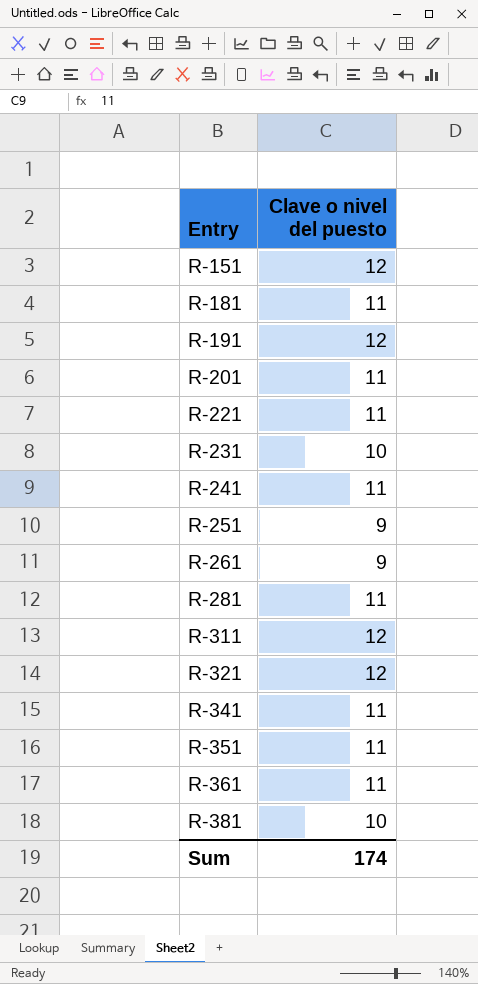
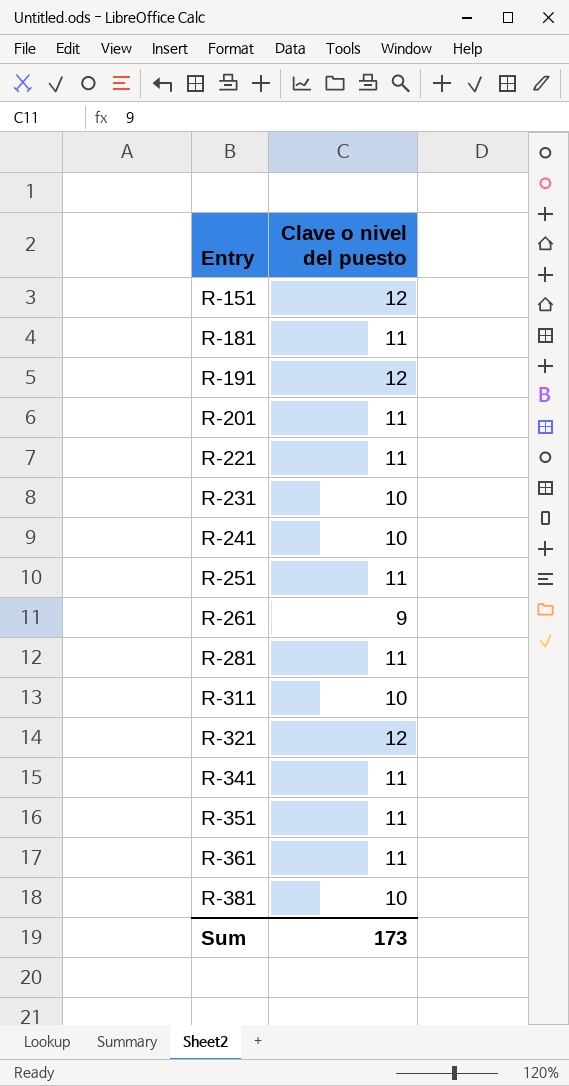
R-241 | Clave o nivel del puesto: 11 -> 10
R-251 | Clave o nivel del puesto: 9 -> 11
R-311 | Clave o nivel del puesto: 12 -> 10
Sum | Clave o nivel del puesto: 174 -> 173

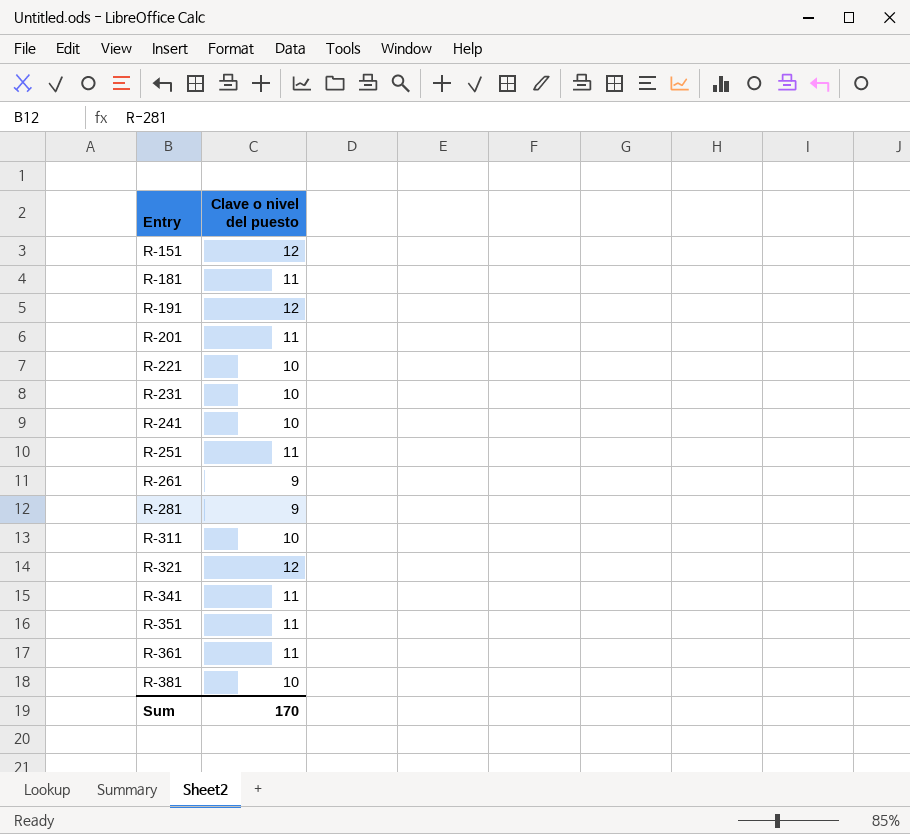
R-221 | Clave o nivel del puesto: 11 -> 10
R-281 | Clave o nivel del puesto: 11 -> 9
Sum | Clave o nivel del puesto: 173 -> 170

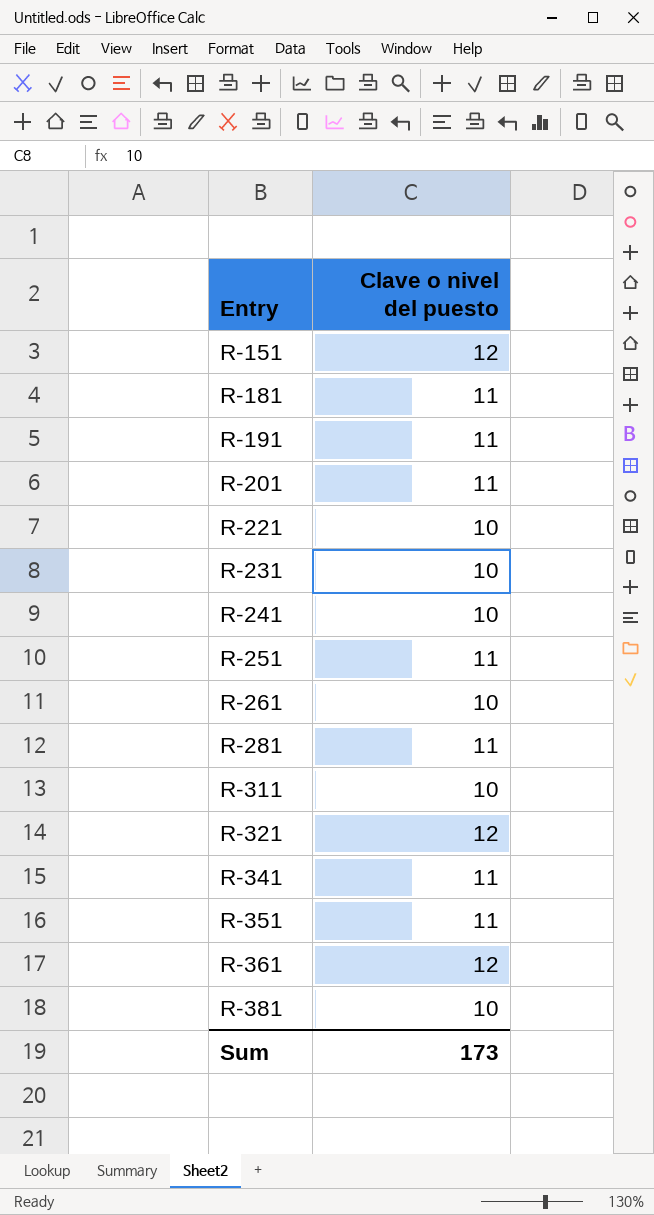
R-191 | Clave o nivel del puesto: 12 -> 11
R-261 | Clave o nivel del puesto: 9 -> 10
R-281 | Clave o nivel del puesto: 9 -> 11
R-361 | Clave o nivel del puesto: 11 -> 12
Sum | Clave o nivel del puesto: 170 -> 173

